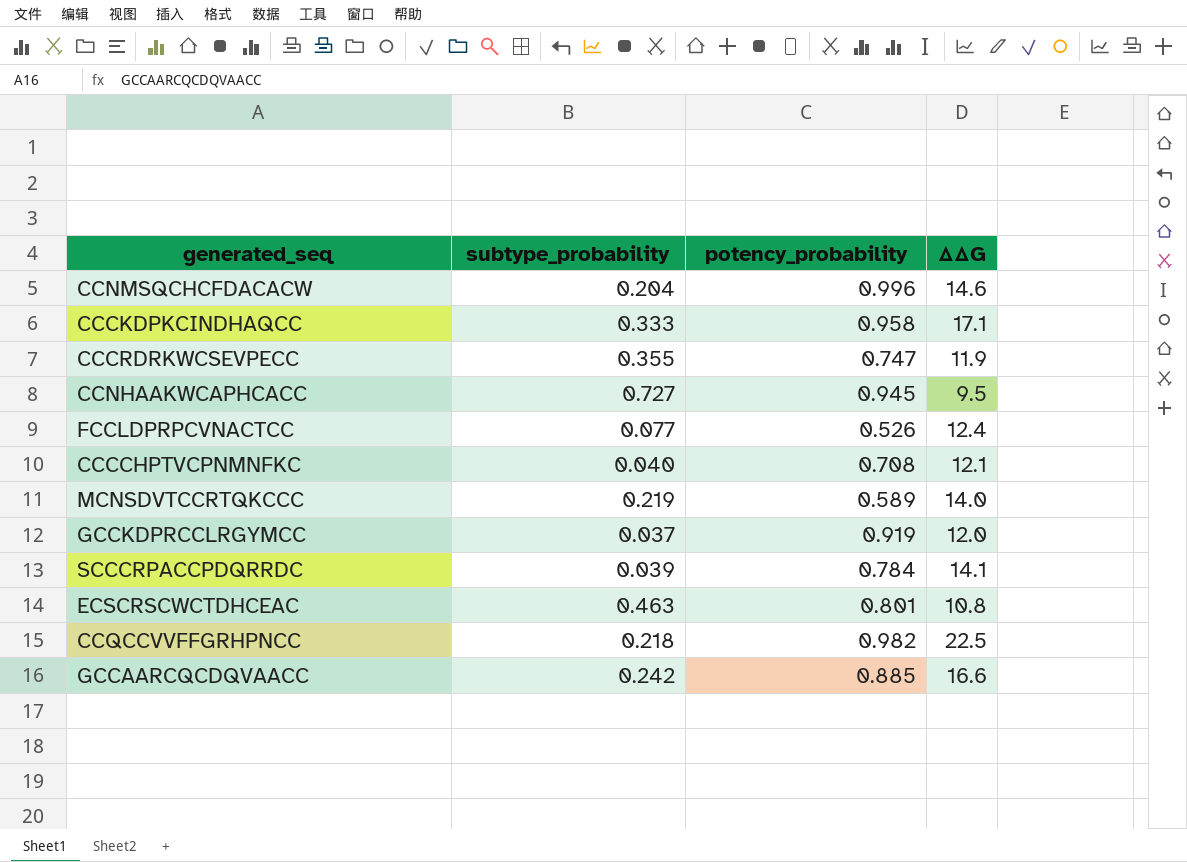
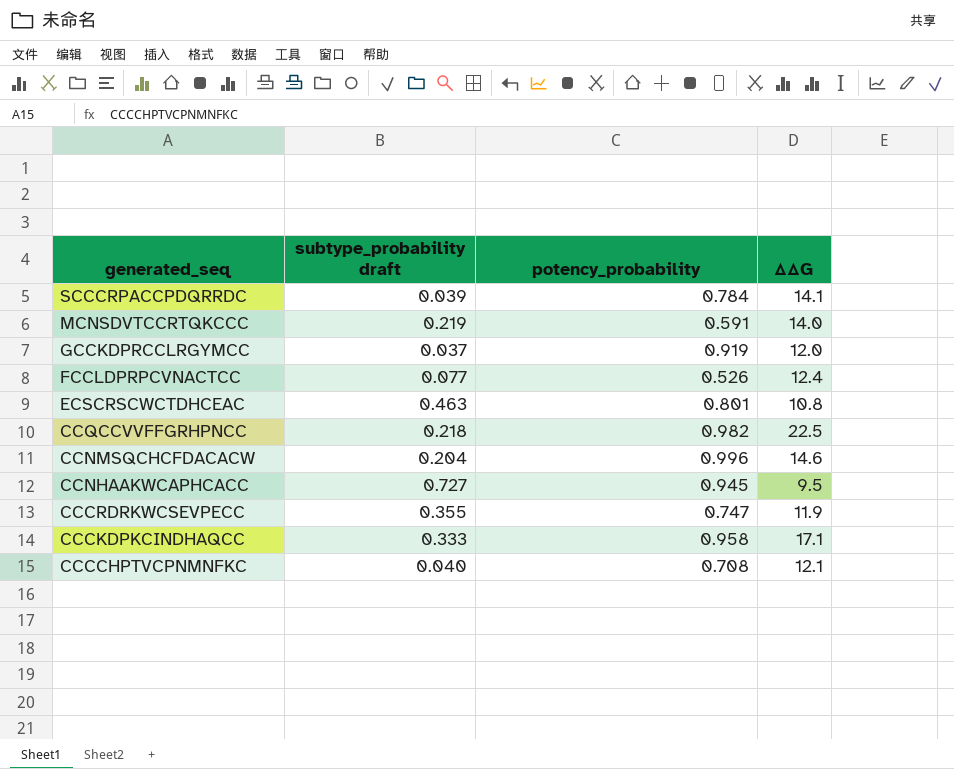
row order: none -> generated_seq descending
column name: subtype_probability -> subtype_probability draft
row GCCAARCQCDQVAACC: 0.242 | 0.885 | 16.6 -> none
MCNSDVTCCRTQKCCC | potency_probability: 0.589 -> 0.591

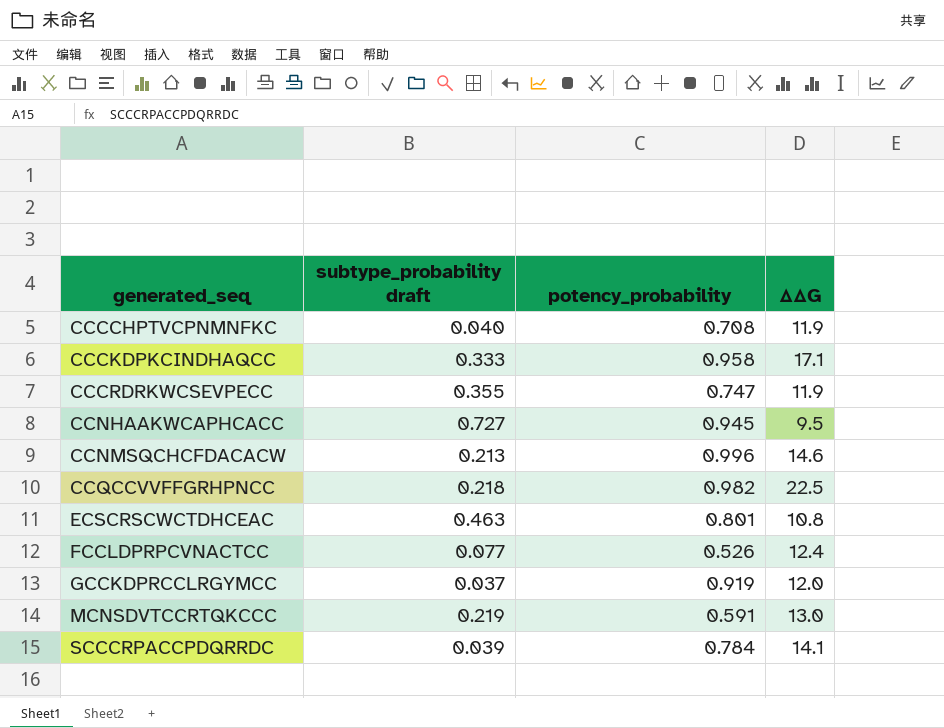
row order: generated_seq descending -> generated_seq ascending
CCCCHPTVCPNMNFKC | ΔΔG: 12.1 -> 11.9
CCNMSQCHCFDACACW | subtype_probability draft: 0.204 -> 0.213
MCNSDVTCCRTQKCCC | ΔΔG: 14.0 -> 13.0

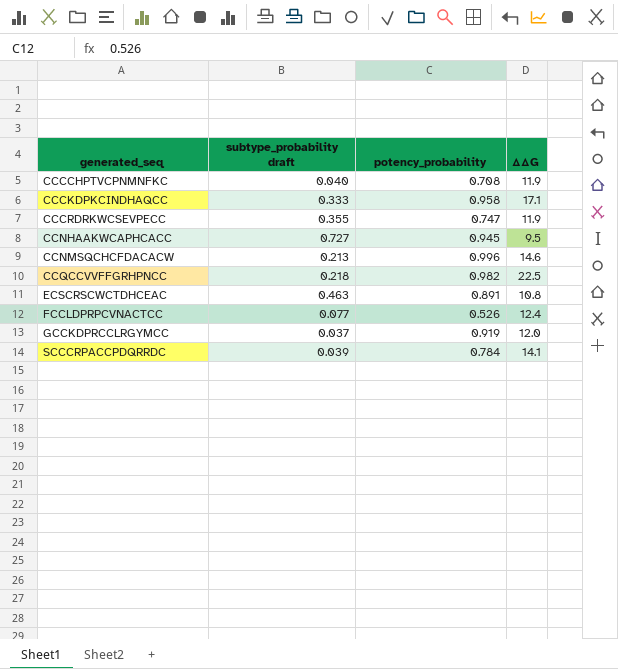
row MCNSDVTCCRTQKCCC: 0.219 | 0.591 | 13.0 -> none
ECSCRSCWCTDHCEAC | potency_probability: 0.801 -> 0.891

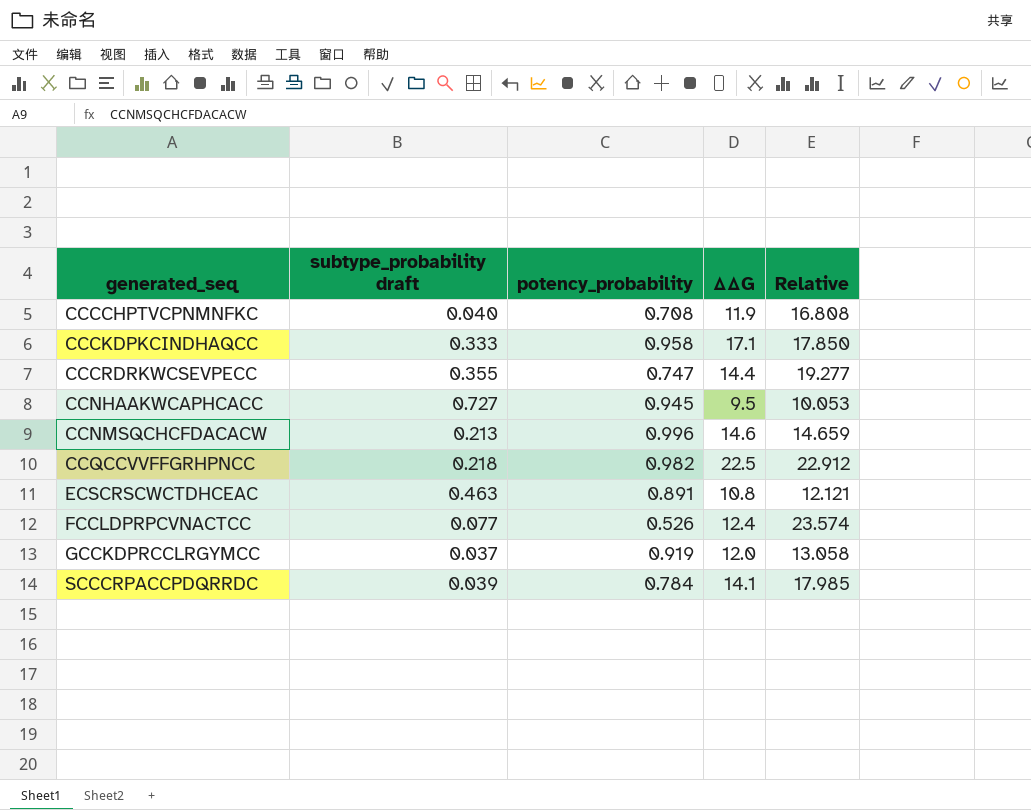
column Relative | formula: none -> [ΔΔG] / [potency_probability]
CCCRDRKWCSEVPECC | ΔΔG: 11.9 -> 14.4

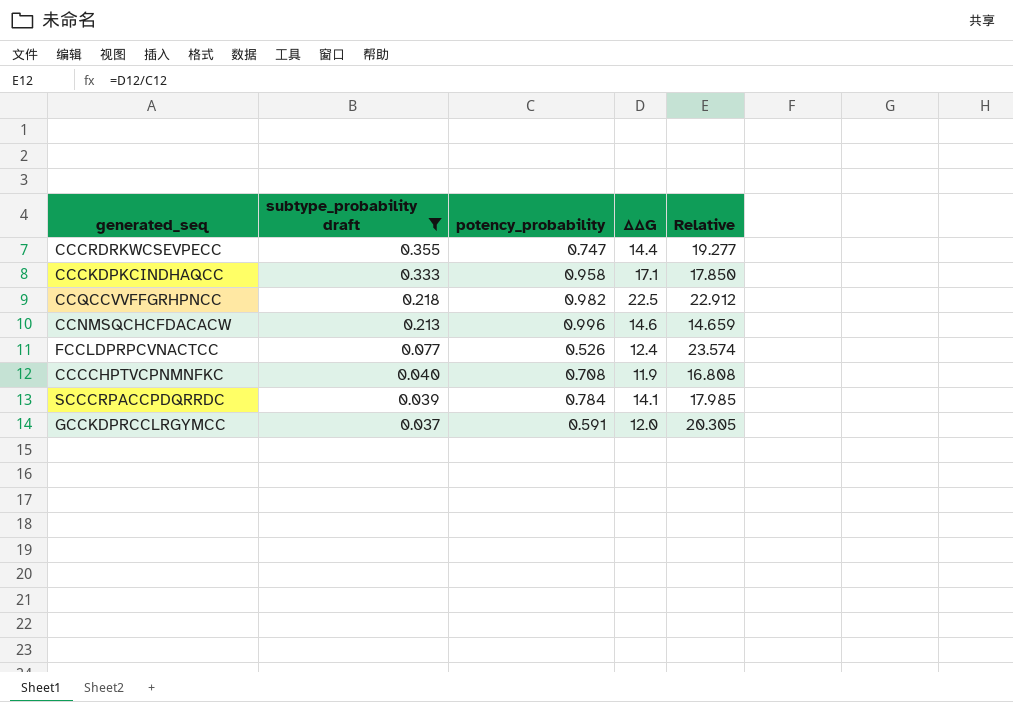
filter: none -> subtype_probability draft <= 0.355
row order: generated_seq ascending -> subtype_probability draft descending
GCCKDPRCCLRGYMCC | potency_probability: 0.919 -> 0.591
GCCKDPRCCLRGYMCC | Relative: 13.058 -> 20.305

